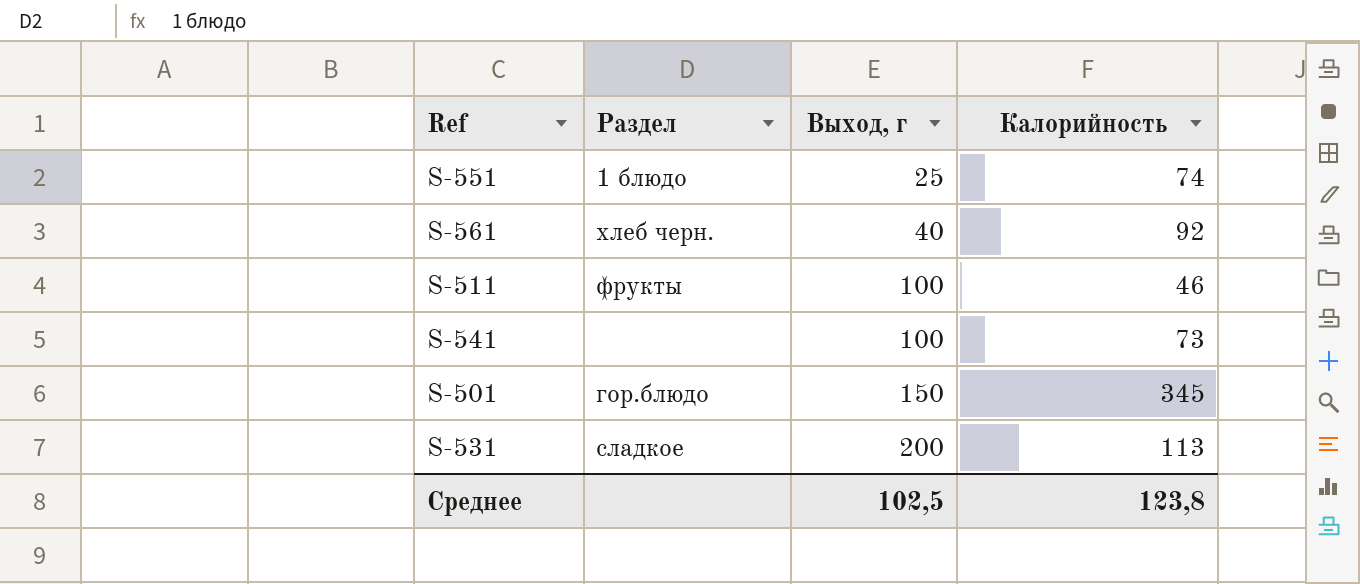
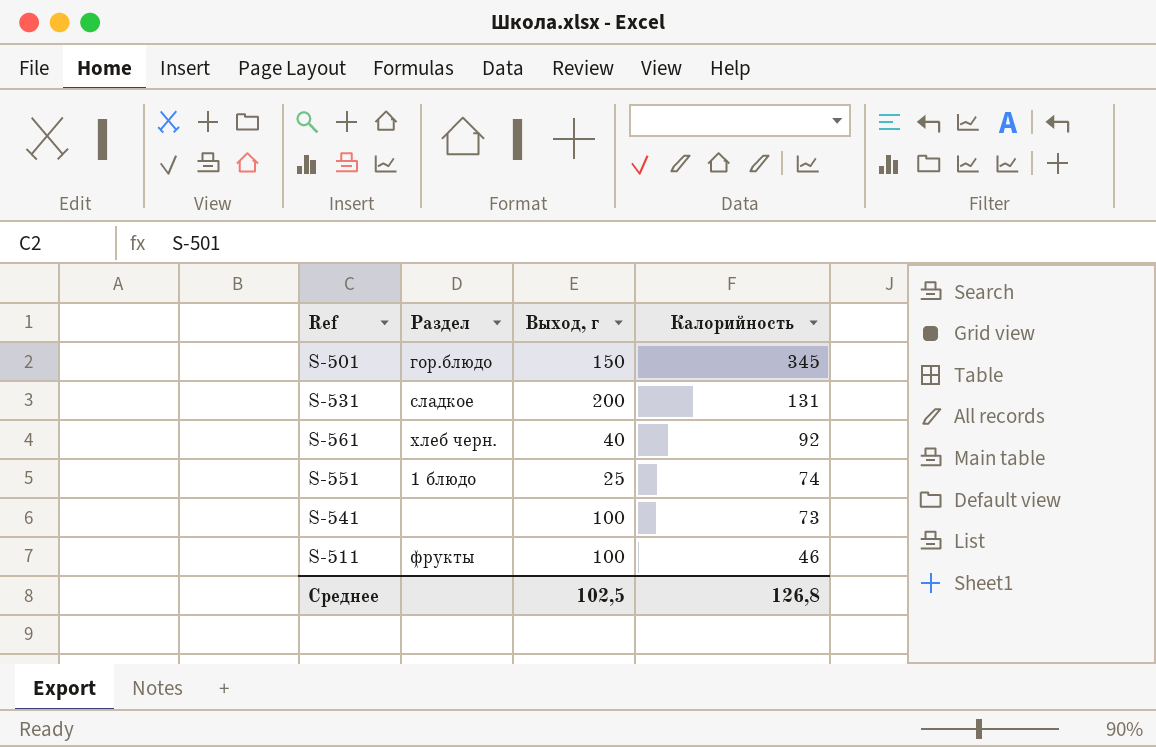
row order: Выход, г ascending -> Калорийность descending
S-531 | Калорийность: 113 -> 131
Среднее | Калорийность: 123,8 -> 126,8

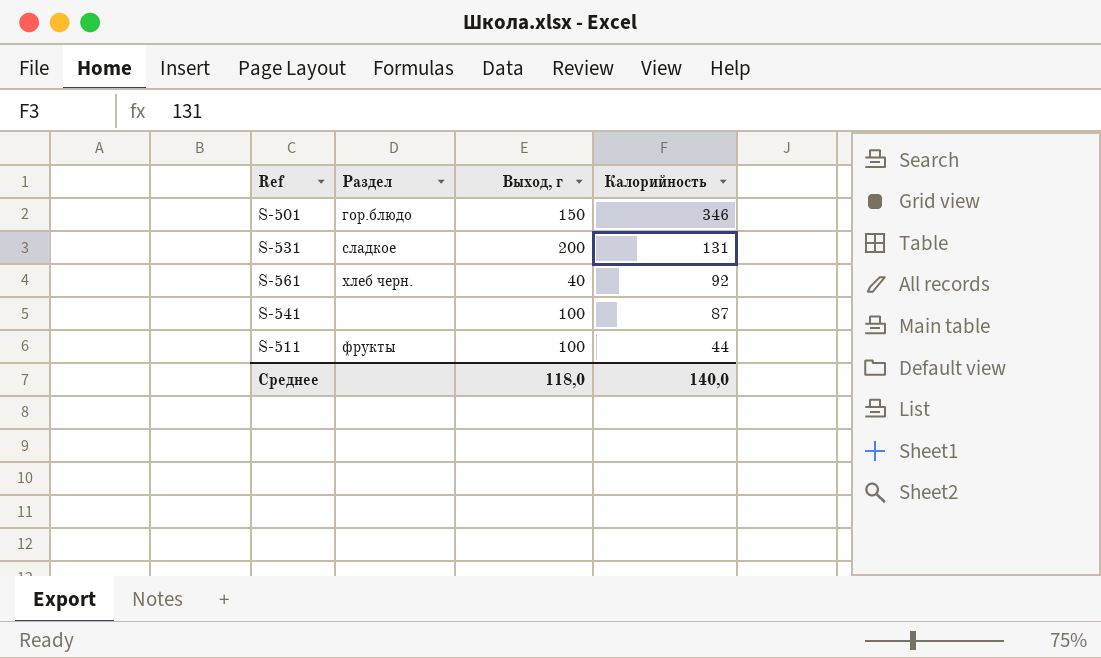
row S-551: 1 блюдо | 25 | 74 -> none
S-501 | Калорийность: 345 -> 346
S-541 | Калорийность: 73 -> 87
S-511 | Калорийность: 46 -> 44
Среднее | Выход, г: 102,5 -> 118,0
Среднее | Калорийность: 126,8 -> 140,0

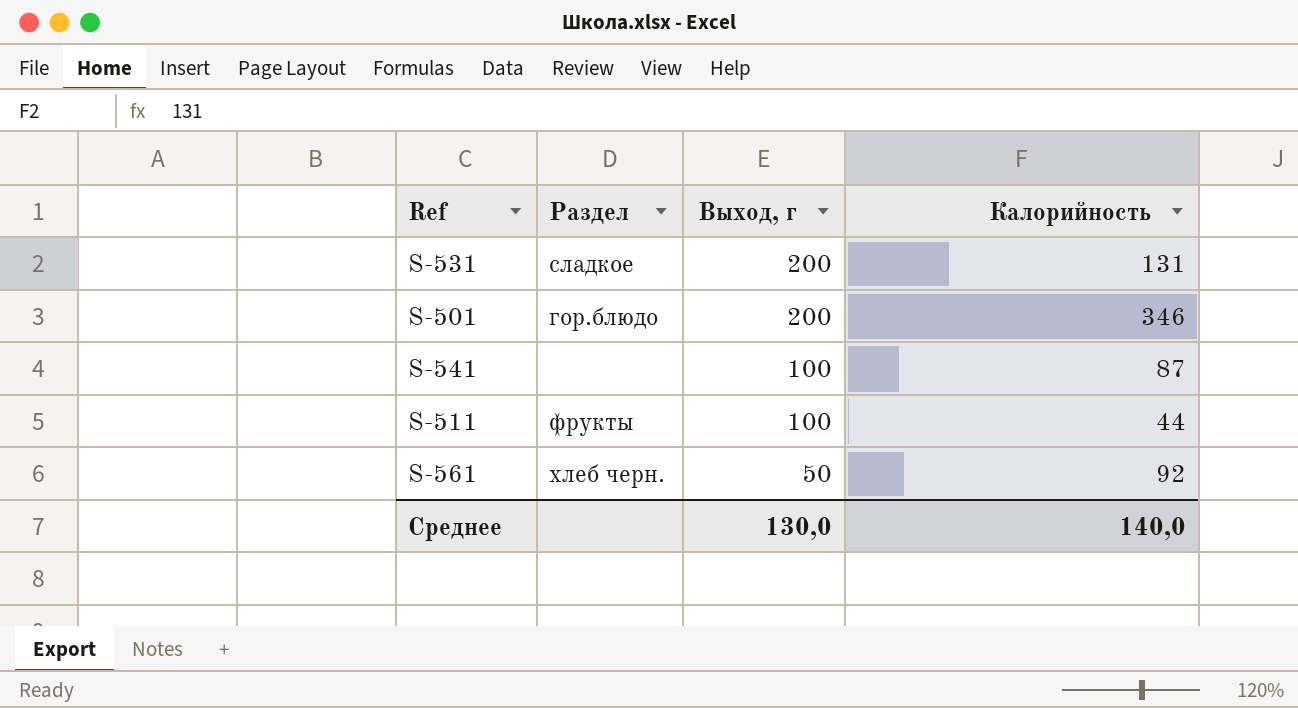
row order: Калорийность descending -> Выход, г descending
S-501 | Выход, г: 150 -> 200
S-561 | Выход, г: 40 -> 50
Среднее | Выход, г: 118,0 -> 130,0

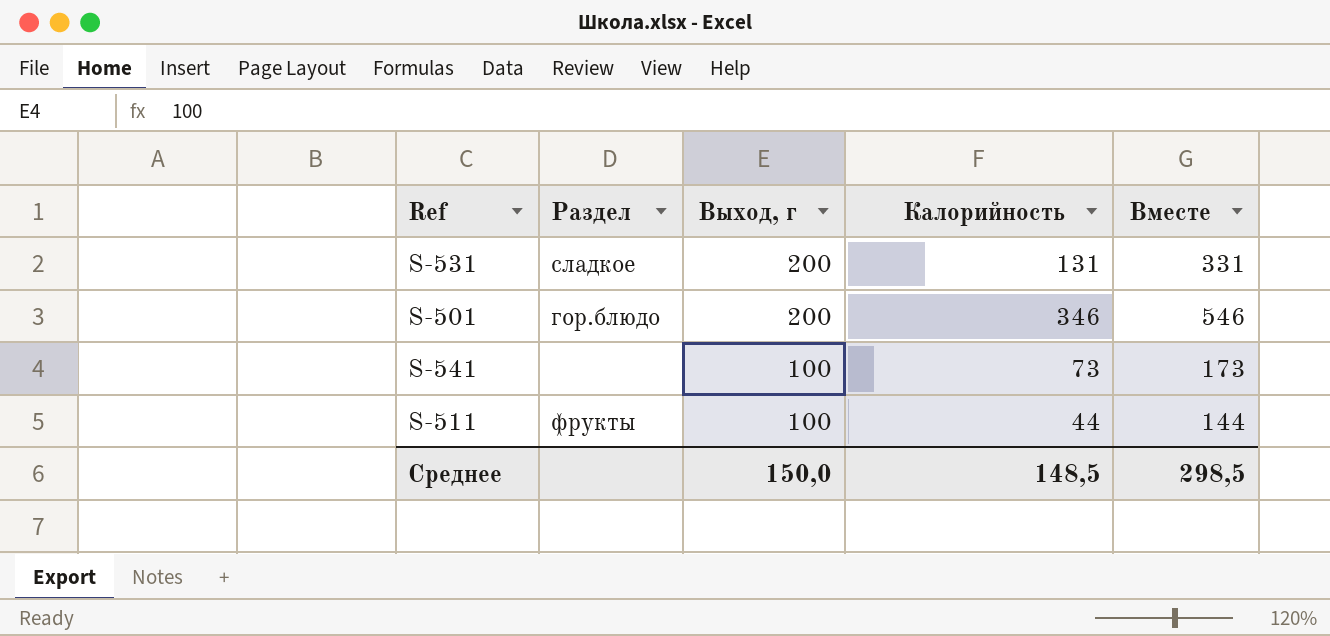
column Вместе | formula: none -> [Выход, г] + [Калорийность]
row S-561: хлеб черн. | 50 | 92 -> none
S-541 | Калорийность: 87 -> 73
Среднее | Выход, г: 130,0 -> 150,0
Среднее | Калорийность: 140,0 -> 148,5

